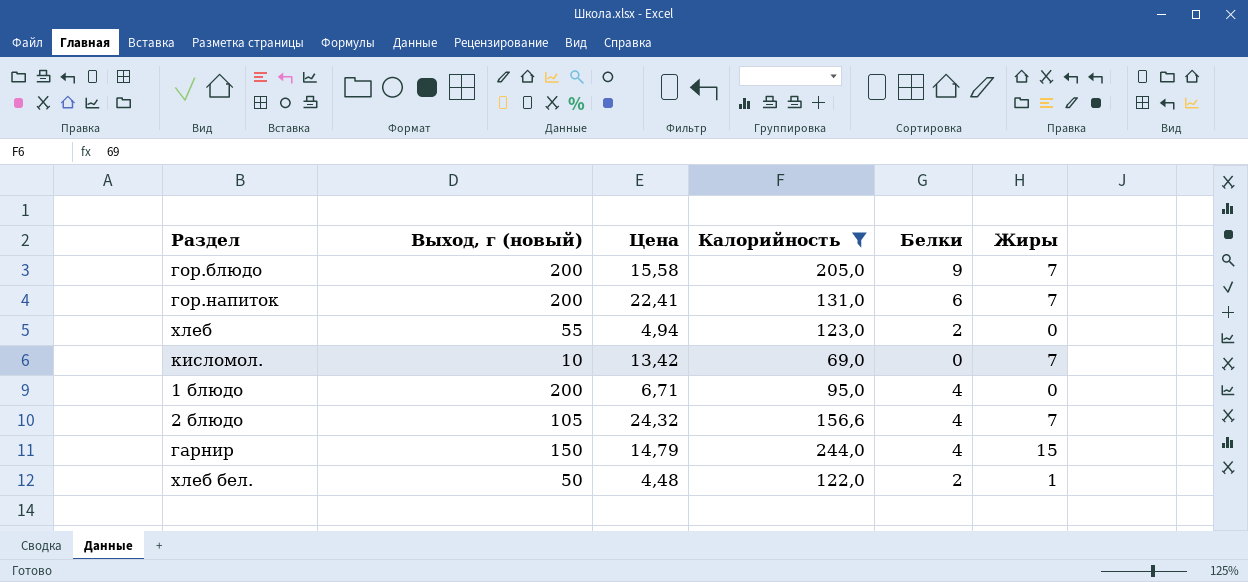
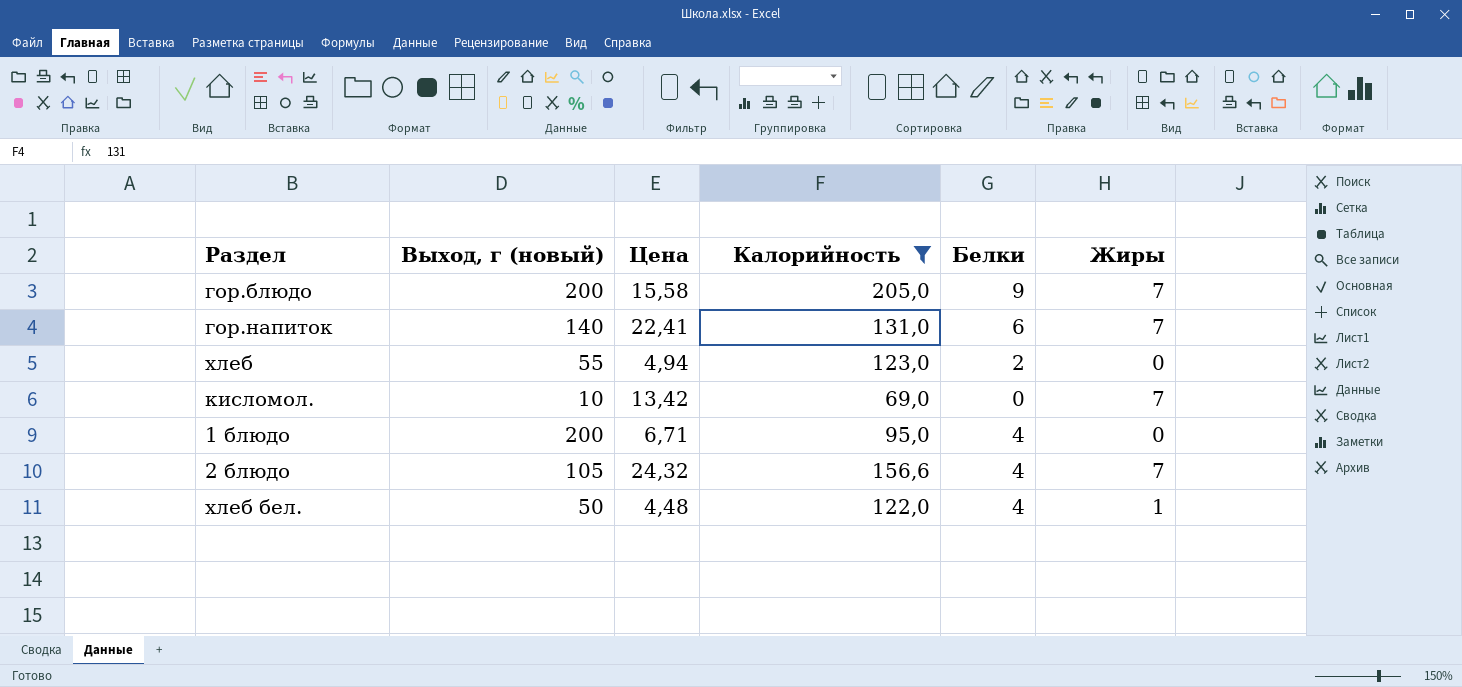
row гарнир: 150 | 14,79 | 244,0 | 4 | 15 -> none
гор.напиток | Выход, г (новый): 200 -> 140
хлеб бел. | Белки: 2 -> 4

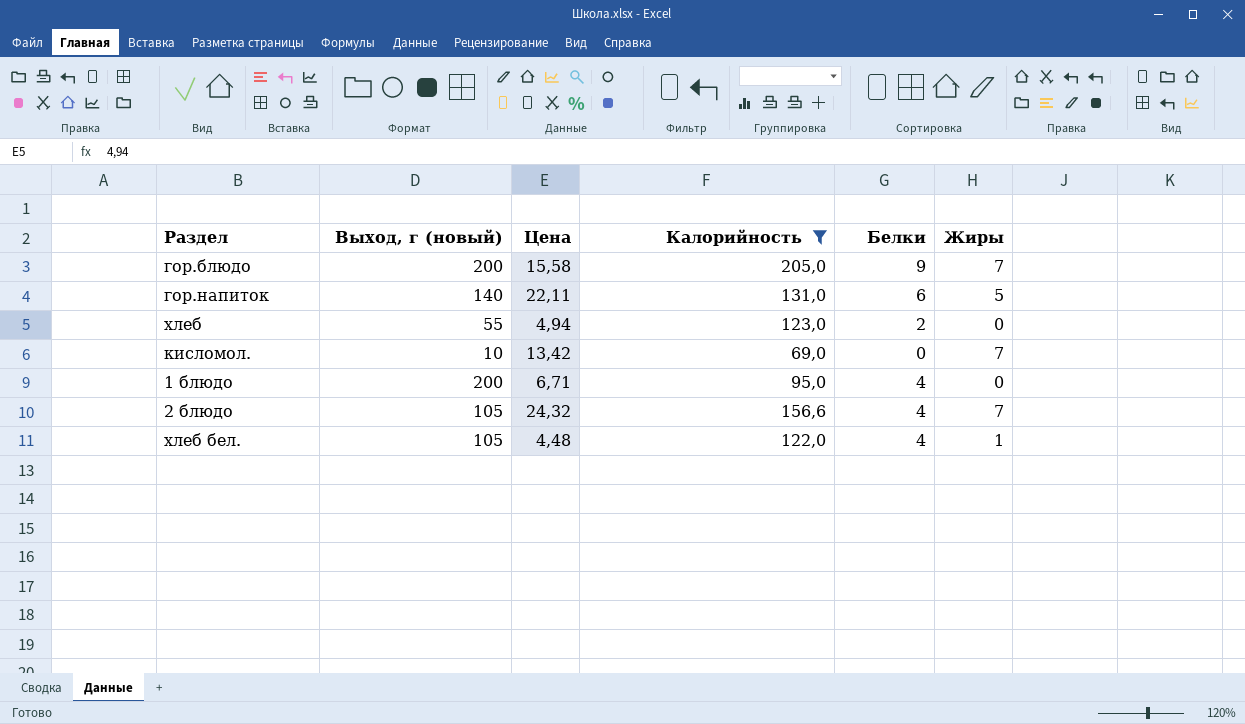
гор.напиток | Цена: 22,41 -> 22,11
гор.напиток | Жиры: 7 -> 5
хлеб бел. | Выход, г (новый): 50 -> 105

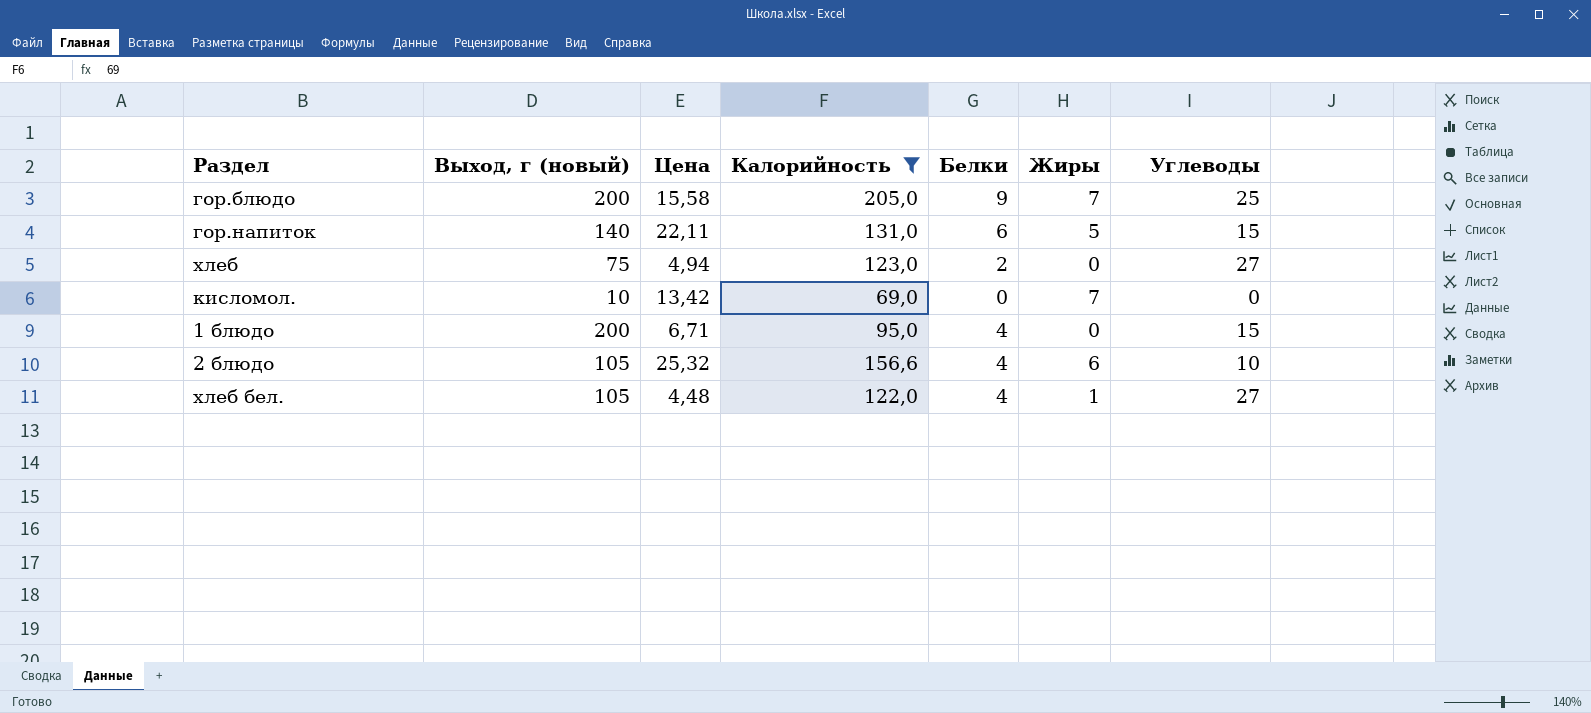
column Углеводы | position: none -> 7
хлеб | Выход, г (новый): 55 -> 75
2 блюдо | Цена: 24,32 -> 25,32
2 блюдо | Жиры: 7 -> 6

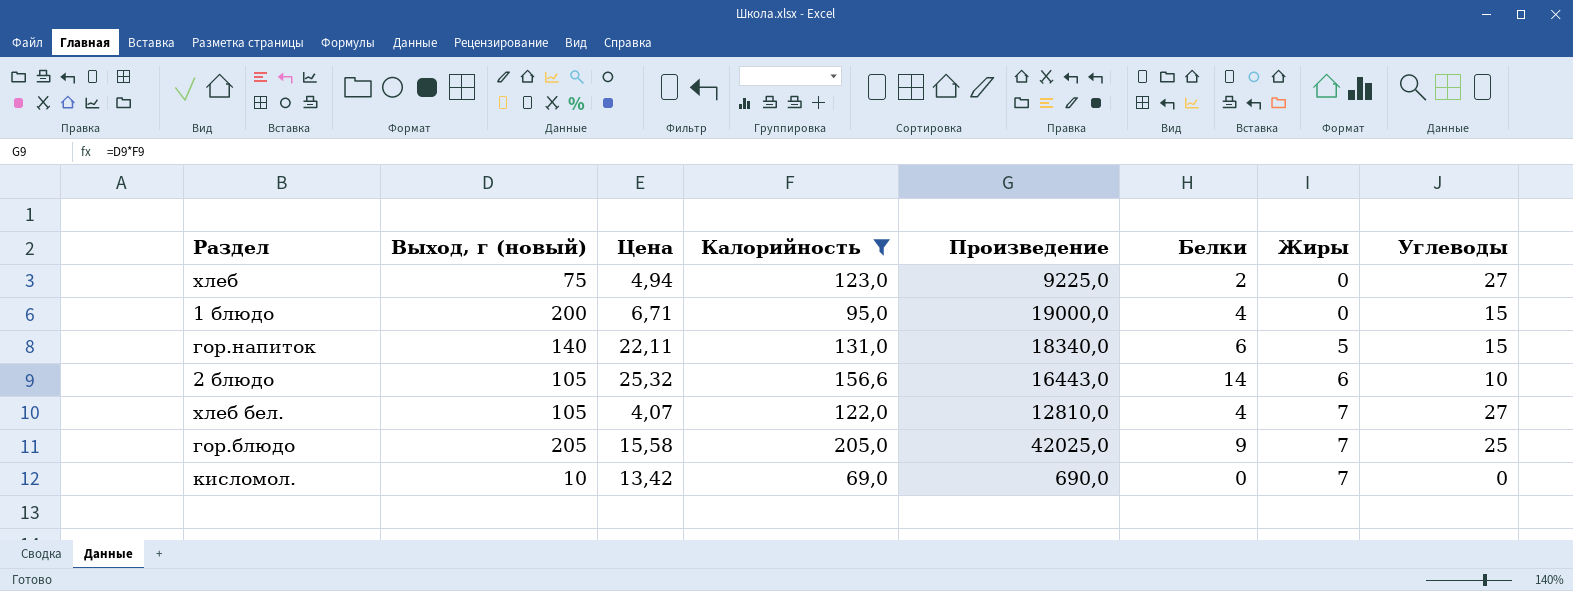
row order: none -> Жиры ascending
column Произведение | formula: none -> [Выход, г (новый)] * [Калорийность]
2 блюдо | Белки: 4 -> 14
хлеб бел. | Цена: 4,48 -> 4,07
хлеб бел. | Жиры: 1 -> 7
гор.блюдо | Выход, г (новый): 200 -> 205

